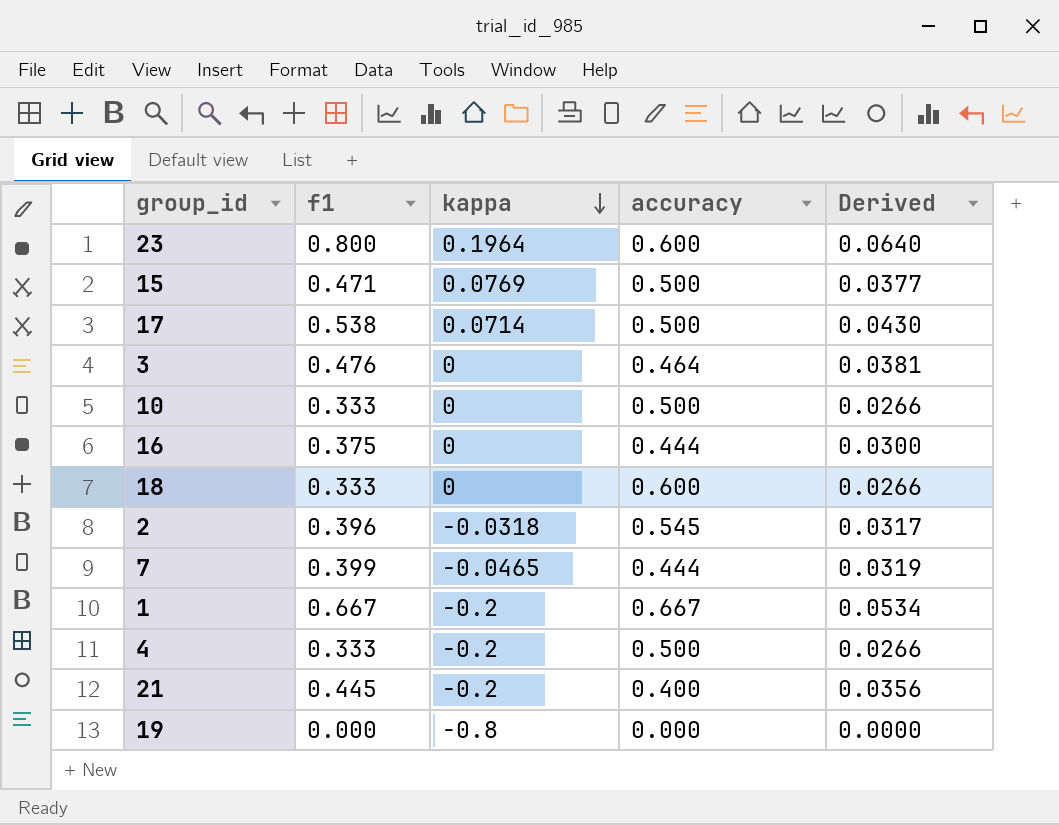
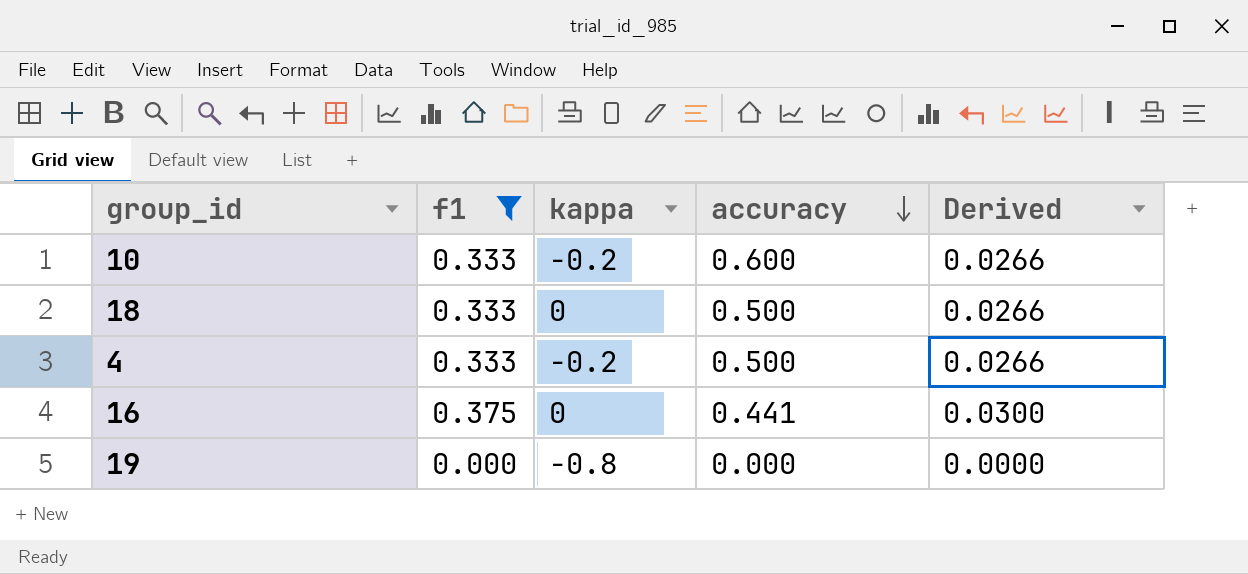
filter: none -> f1 <= 0.375
row order: kappa descending -> accuracy descending
10 | kappa: 0 -> -0.2
10 | accuracy: 0.500 -> 0.600
18 | accuracy: 0.600 -> 0.500
16 | accuracy: 0.444 -> 0.441

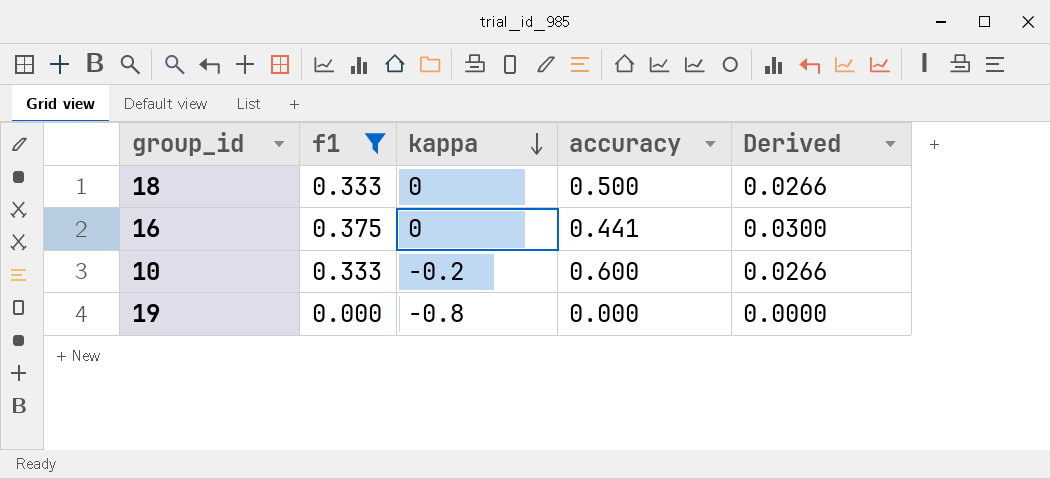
row order: accuracy descending -> kappa descending
row 4: 0.333 | -0.2 | 0.500 | 0.0266 -> none

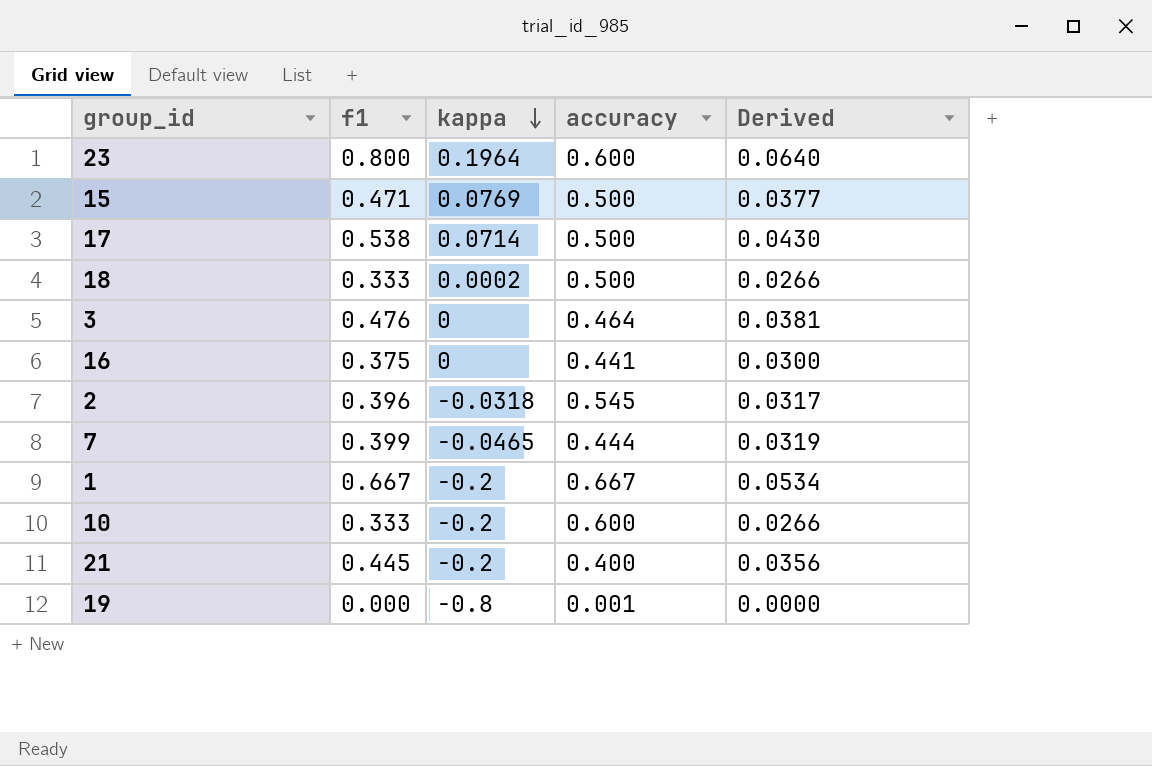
filter: f1 <= 0.375 -> none
18 | kappa: 0 -> 0.0002
19 | accuracy: 0.000 -> 0.001

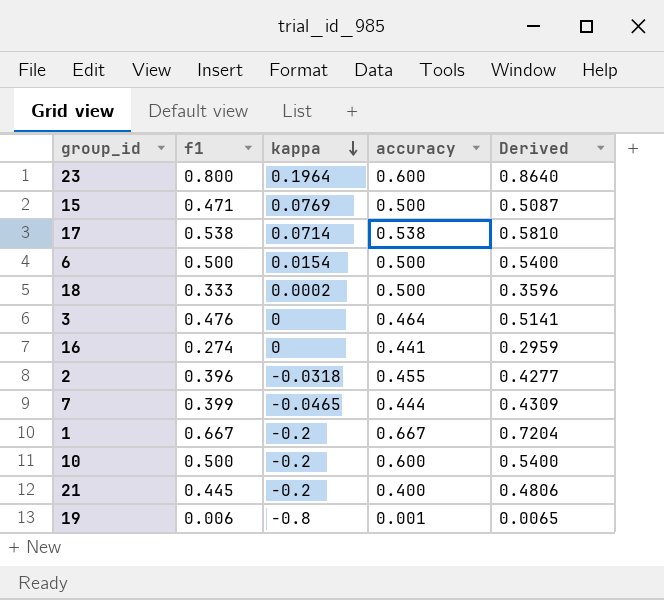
column Derived | formula: [f1] * 0.08 -> [f1] * 1.08
17 | accuracy: 0.500 -> 0.538
row 6: none -> 0.500 | 0.0154 | 0.500 | 0.5400
16 | f1: 0.375 -> 0.274
2 | accuracy: 0.545 -> 0.455
10 | f1: 0.333 -> 0.500
19 | f1: 0.000 -> 0.006

